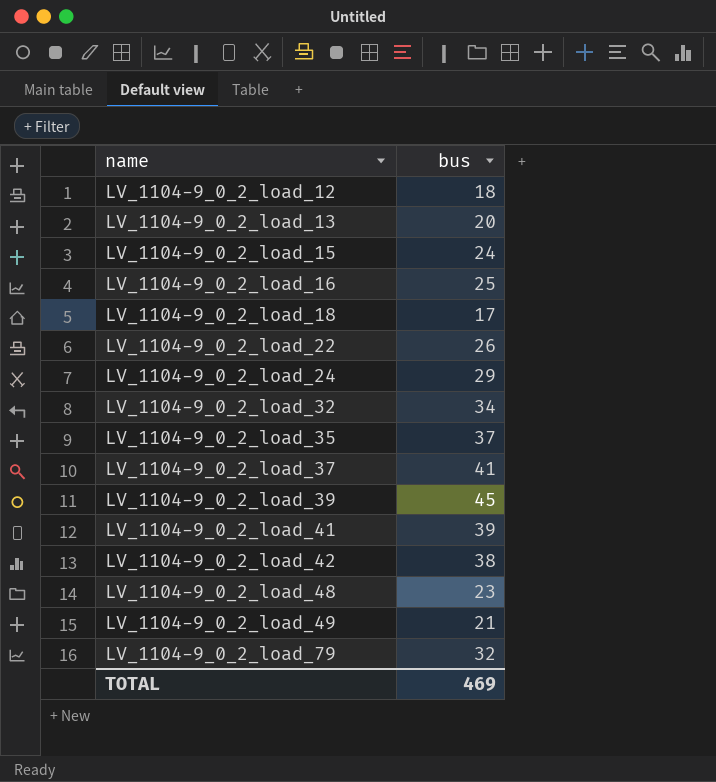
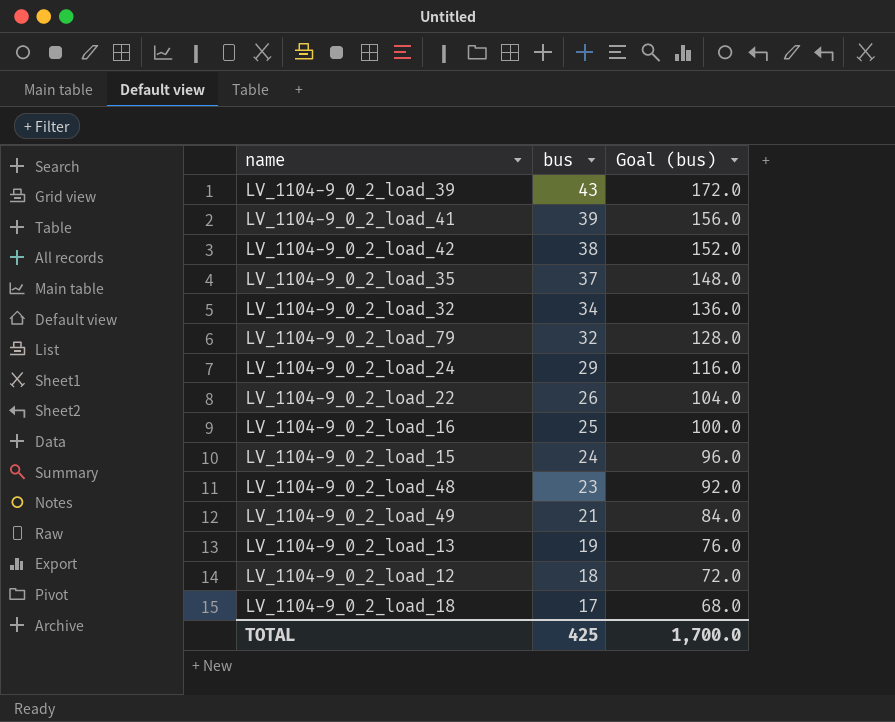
row order: name ascending -> bus descending
column Goal (bus) | formula: none -> [bus] * 4
row LV_1104-9_0_2_load_37: 41 -> none
LV_1104-9_0_2_load_39 | bus: 45 -> 43
LV_1104-9_0_2_load_13 | bus: 20 -> 19
TOTAL | bus: 469 -> 425

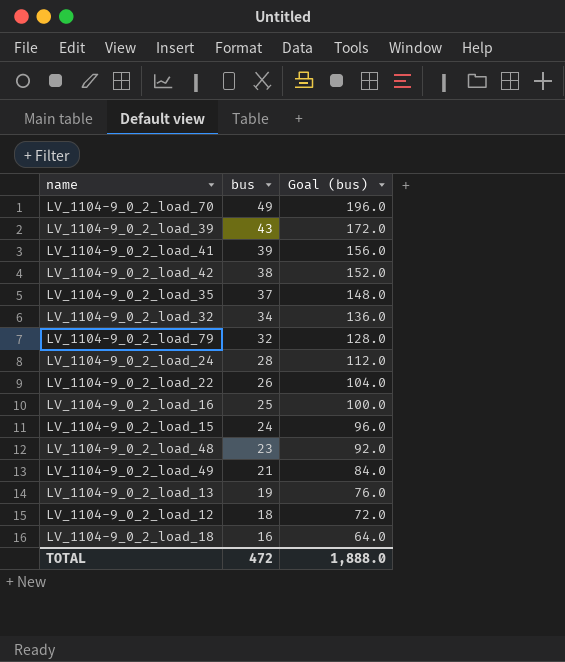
row LV_1104-9_0_2_load_70: none -> 49 | 196.0
LV_1104-9_0_2_load_24 | bus: 29 -> 28
LV_1104-9_0_2_load_24 | Goal (bus): 116.0 -> 112.0
LV_1104-9_0_2_load_18 | bus: 17 -> 16
LV_1104-9_0_2_load_18 | Goal (bus): 68.0 -> 64.0
TOTAL | bus: 425 -> 472
TOTAL | Goal (bus): 1,700.0 -> 1,888.0

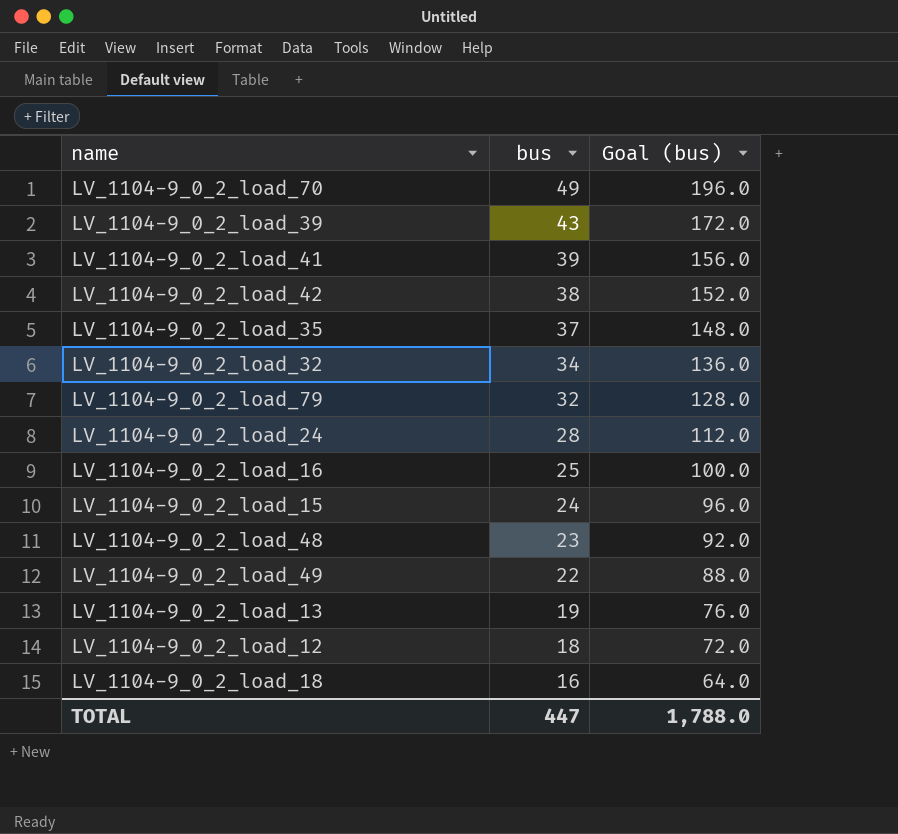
row LV_1104-9_0_2_load_22: 26 | 104.0 -> none
LV_1104-9_0_2_load_49 | bus: 21 -> 22
LV_1104-9_0_2_load_49 | Goal (bus): 84.0 -> 88.0
TOTAL | bus: 472 -> 447
TOTAL | Goal (bus): 1,888.0 -> 1,788.0

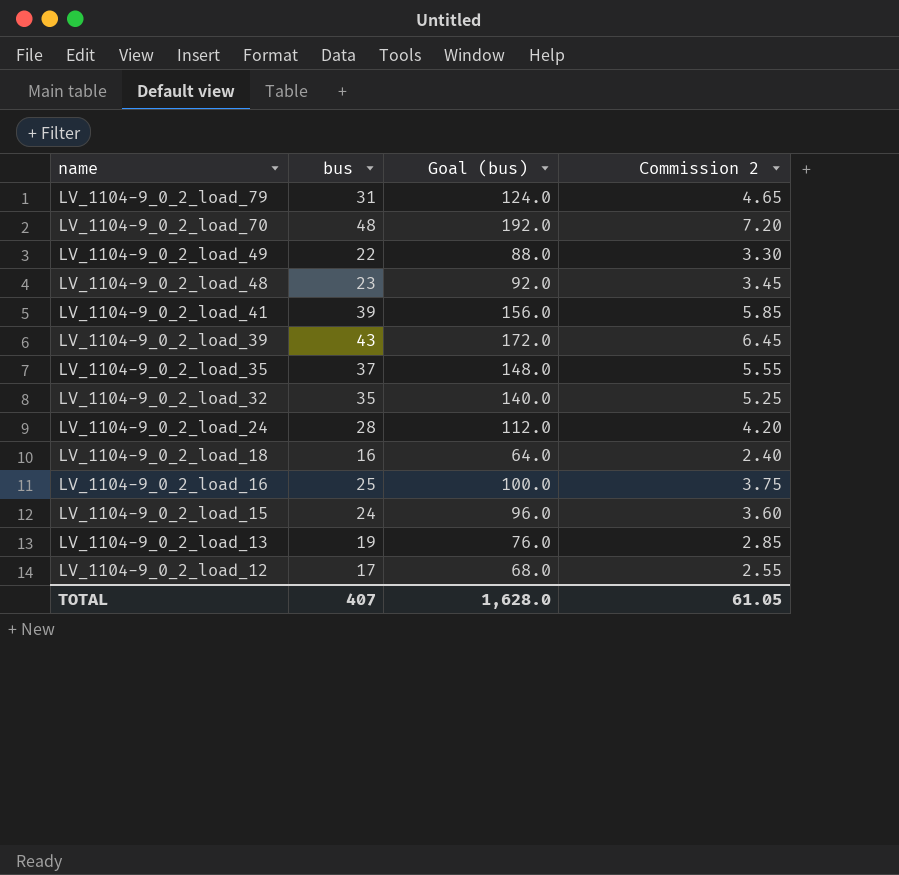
row order: bus descending -> name descending
column Commission 2 | formula: none -> [bus] * 0.15
row LV_1104-9_0_2_load_42: 38 | 152.0 -> none
LV_1104-9_0_2_load_79 | bus: 32 -> 31
LV_1104-9_0_2_load_79 | Goal (bus): 128.0 -> 124.0
LV_1104-9_0_2_load_70 | bus: 49 -> 48
LV_1104-9_0_2_load_70 | Goal (bus): 196.0 -> 192.0
LV_1104-9_0_2_load_32 | bus: 34 -> 35
LV_1104-9_0_2_load_32 | Goal (bus): 136.0 -> 140.0
LV_1104-9_0_2_load_12 | bus: 18 -> 17
LV_1104-9_0_2_load_12 | Goal (bus): 72.0 -> 68.0
TOTAL | bus: 447 -> 407
TOTAL | Goal (bus): 1,788.0 -> 1,628.0

